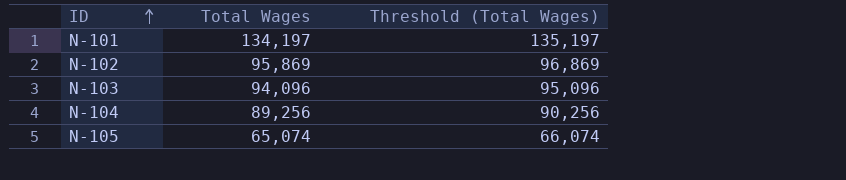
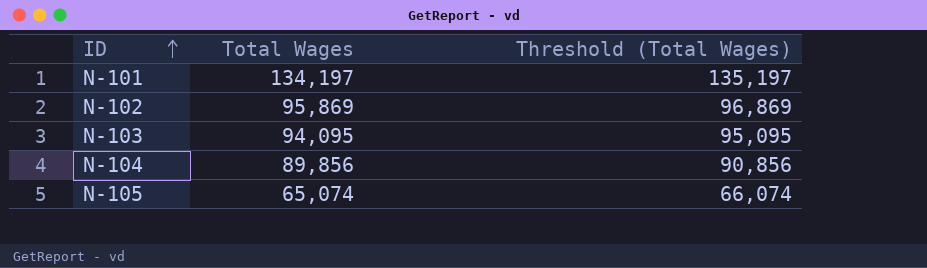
N-103 | Total Wages: 94,096 -> 94,095
N-103 | Threshold (Total Wages): 95,096 -> 95,095
N-104 | Total Wages: 89,256 -> 89,856
N-104 | Threshold (Total Wages): 90,256 -> 90,856

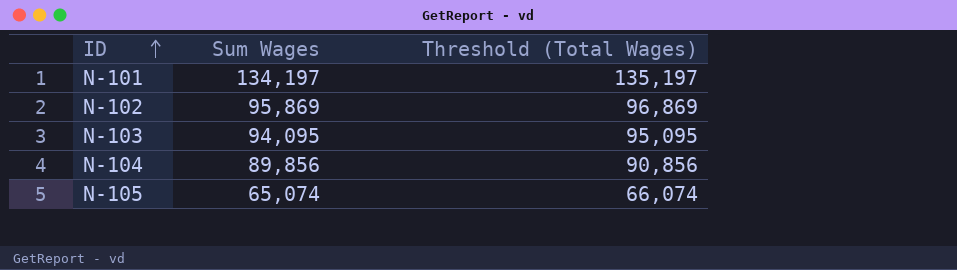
column name: Total Wages -> Sum Wages

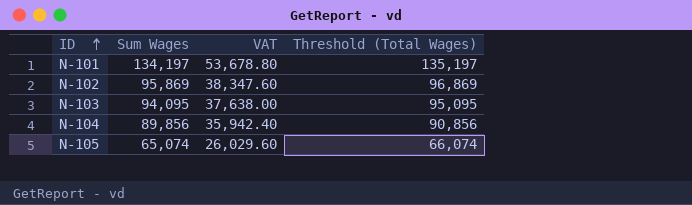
column VAT | formula: none -> [Sum Wages] * 0.4

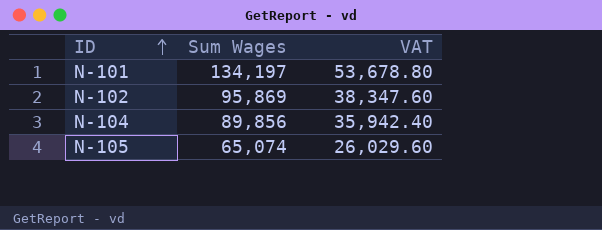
column Threshold (Total Wages) | formula: [Sum Wages] + 1000 -> none
row N-103: 94,095 | 37,638.00 | 95,095 -> none

